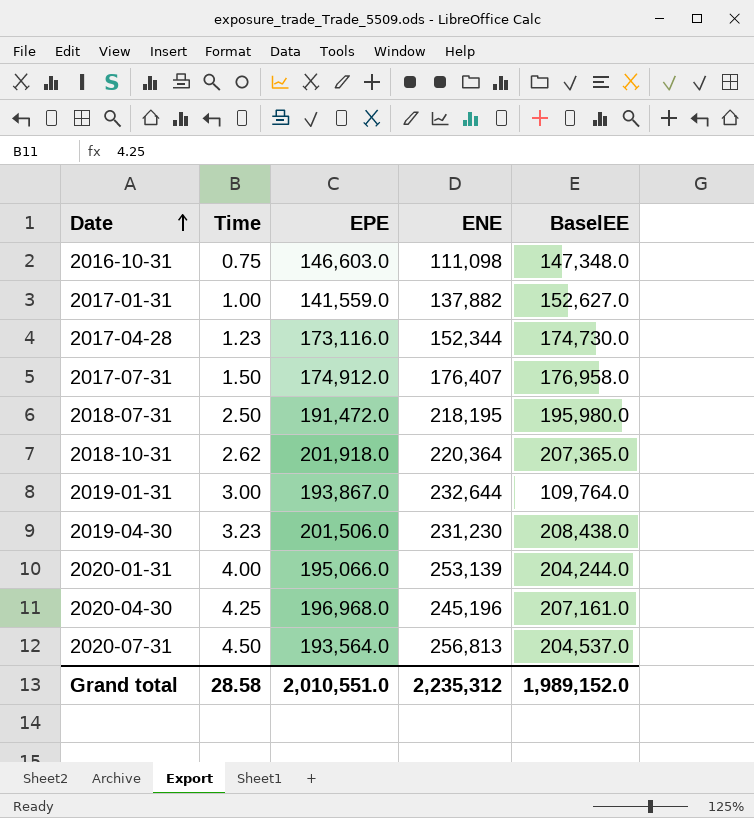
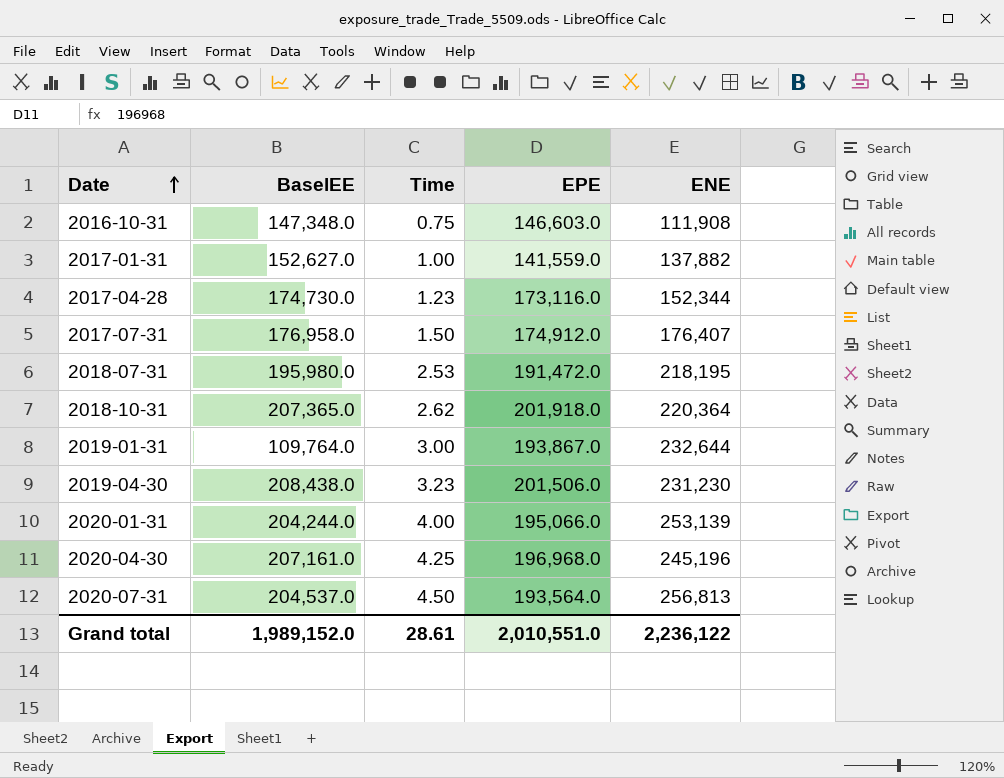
column BaselEE | position: 5 -> 2
2016-10-31 | ENE: 111,098 -> 111,908
2018-07-31 | Time: 2.50 -> 2.53
Grand total | Time: 28.58 -> 28.61
Grand total | ENE: 2,235,312 -> 2,236,122

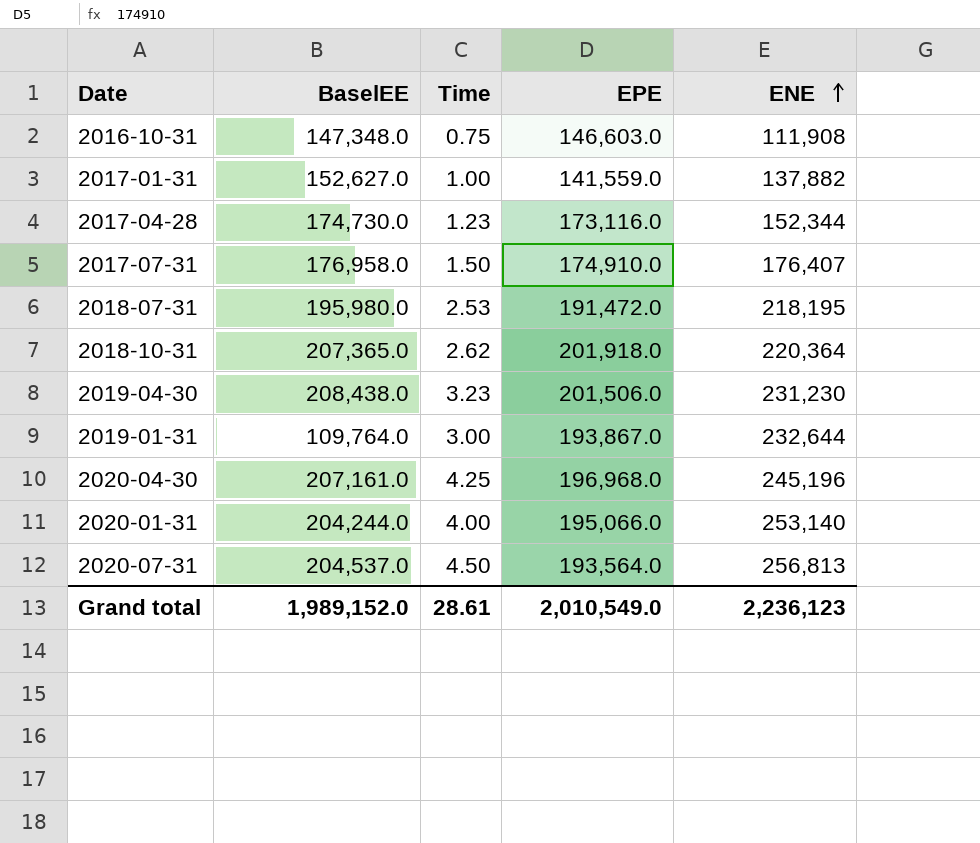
row order: Date ascending -> ENE ascending
2017-07-31 | EPE: 174,912.0 -> 174,910.0
2020-01-31 | ENE: 253,139 -> 253,140
Grand total | EPE: 2,010,551.0 -> 2,010,549.0
Grand total | ENE: 2,236,122 -> 2,236,123

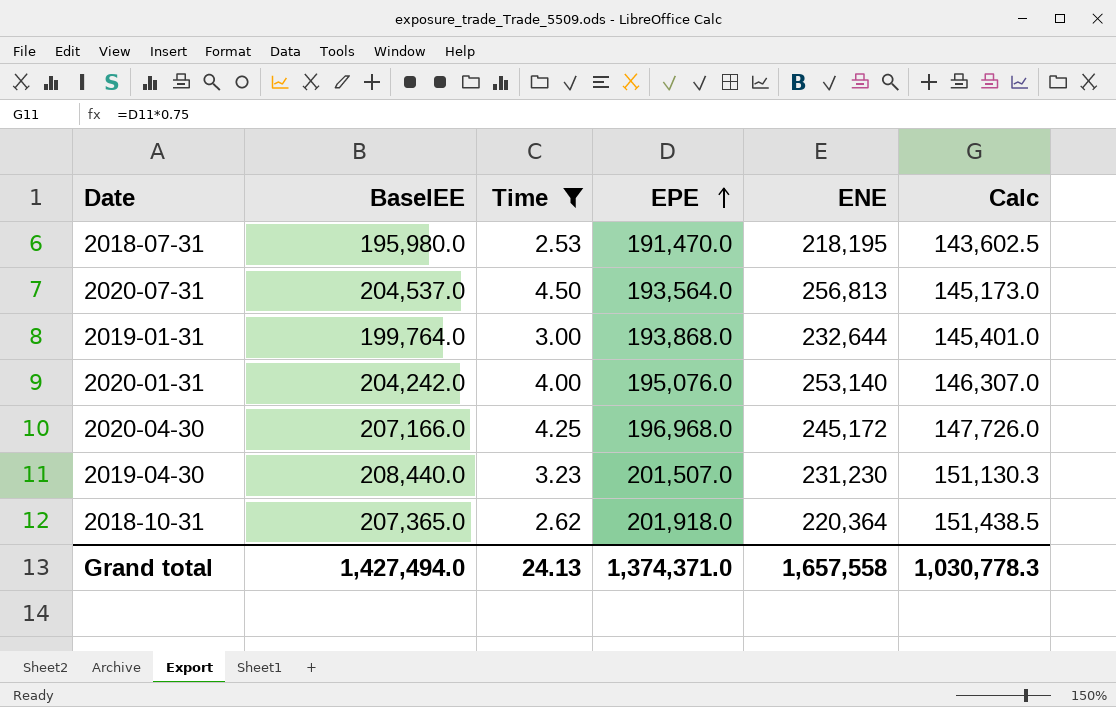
filter: none -> Time >= 2.53
row order: ENE ascending -> EPE ascending
column Calc | formula: none -> [EPE] * 0.75
2018-07-31 | EPE: 191,472.0 -> 191,470.0
2019-01-31 | BaselEE: 109,764.0 -> 199,764.0
2019-01-31 | EPE: 193,867.0 -> 193,868.0
2020-01-31 | BaselEE: 204,244.0 -> 204,242.0
2020-01-31 | EPE: 195,066.0 -> 195,076.0
2020-04-30 | BaselEE: 207,161.0 -> 207,166.0
2020-04-30 | ENE: 245,196 -> 245,172
2019-04-30 | BaselEE: 208,438.0 -> 208,440.0
2019-04-30 | EPE: 201,506.0 -> 201,507.0
Grand total | BaselEE: 1,989,152.0 -> 1,427,494.0
Grand total | Time: 28.61 -> 24.13
Grand total | EPE: 2,010,549.0 -> 1,374,371.0
Grand total | ENE: 2,236,123 -> 1,657,558

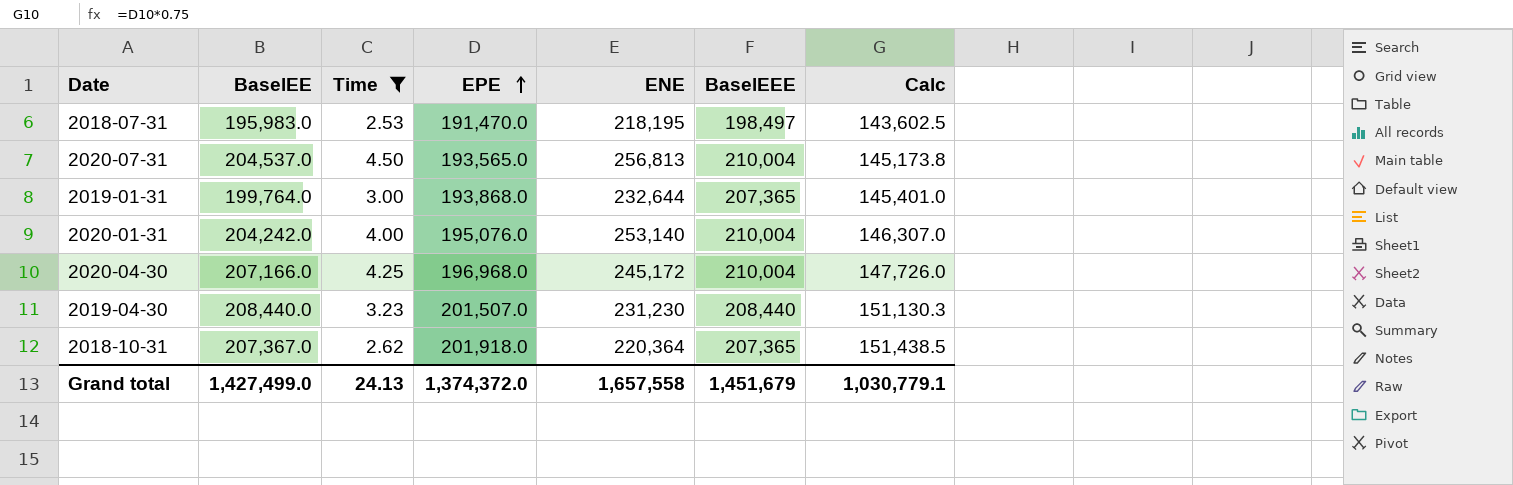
column BaselEEE | position: none -> 6
2018-07-31 | BaselEE: 195,980.0 -> 195,983.0
2020-07-31 | EPE: 193,564.0 -> 193,565.0
2020-07-31 | Calc: 145,173.0 -> 145,173.8
2018-10-31 | BaselEE: 207,365.0 -> 207,367.0
Grand total | BaselEE: 1,427,494.0 -> 1,427,499.0
Grand total | EPE: 1,374,371.0 -> 1,374,372.0
Grand total | Calc: 1,030,778.3 -> 1,030,779.1

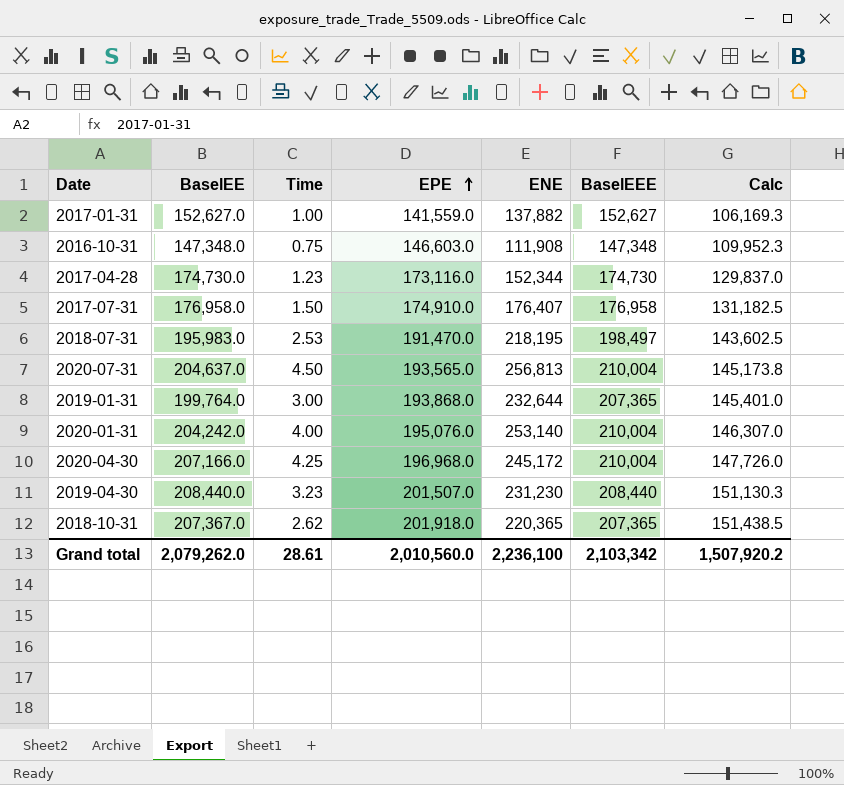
filter: Time >= 2.53 -> none
2020-07-31 | BaselEE: 204,537.0 -> 204,637.0
2018-10-31 | ENE: 220,364 -> 220,365
Grand total | BaselEE: 1,427,499.0 -> 2,079,262.0
Grand total | Time: 24.13 -> 28.61
Grand total | EPE: 1,374,372.0 -> 2,010,560.0
Grand total | ENE: 1,657,558 -> 2,236,100
Grand total | BaselEEE: 1,451,679 -> 2,103,342
Grand total | Calc: 1,030,779.1 -> 1,507,920.2

